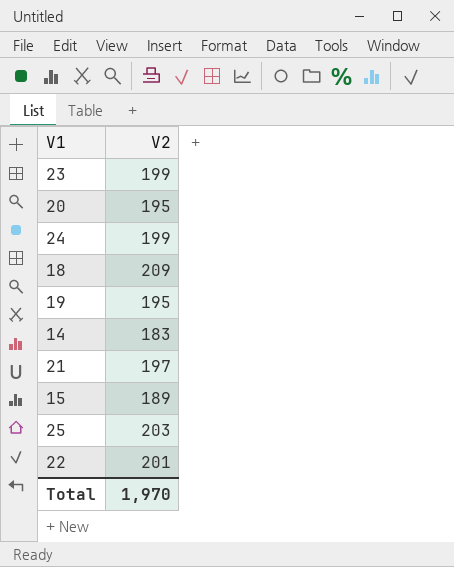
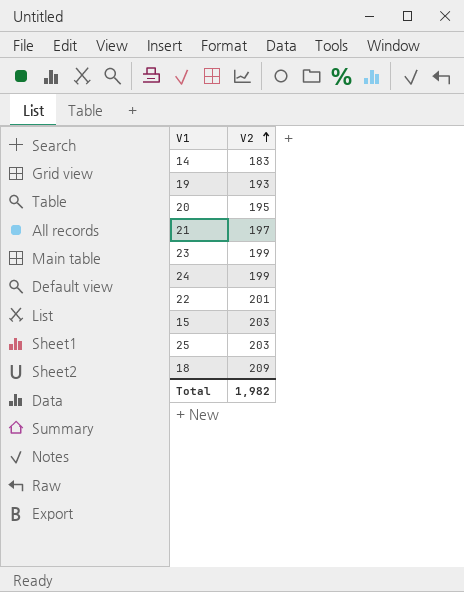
row order: none -> V2 ascending
19 | V2: 195 -> 193
15 | V2: 189 -> 203
Total | V2: 1,970 -> 1,982

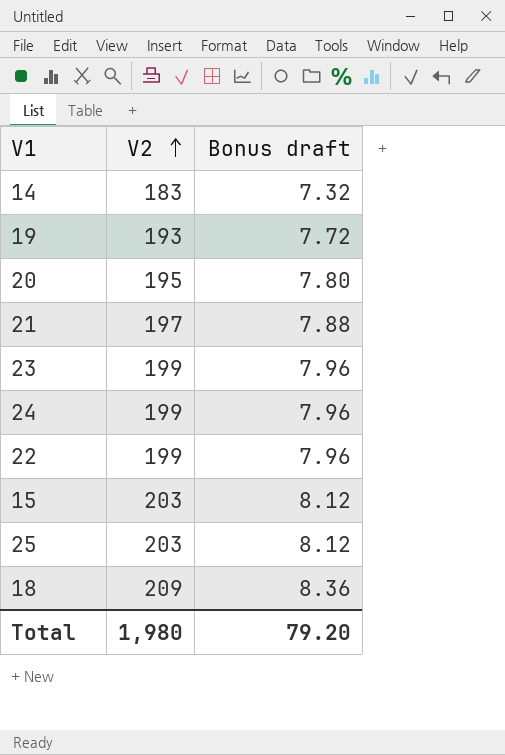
column Bonus draft | formula: none -> [V2] * 0.04
22 | V2: 201 -> 199
Total | V2: 1,982 -> 1,980

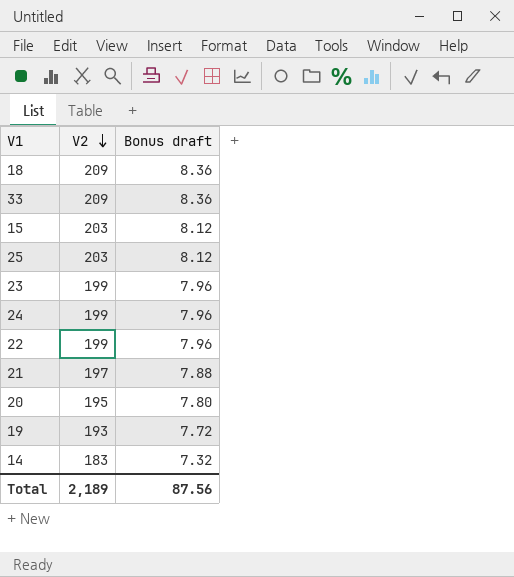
row order: V2 ascending -> V2 descending
row 33: none -> 209 | 8.36
Total | V2: 1,980 -> 2,189
Total | Bonus draft: 79.20 -> 87.56

